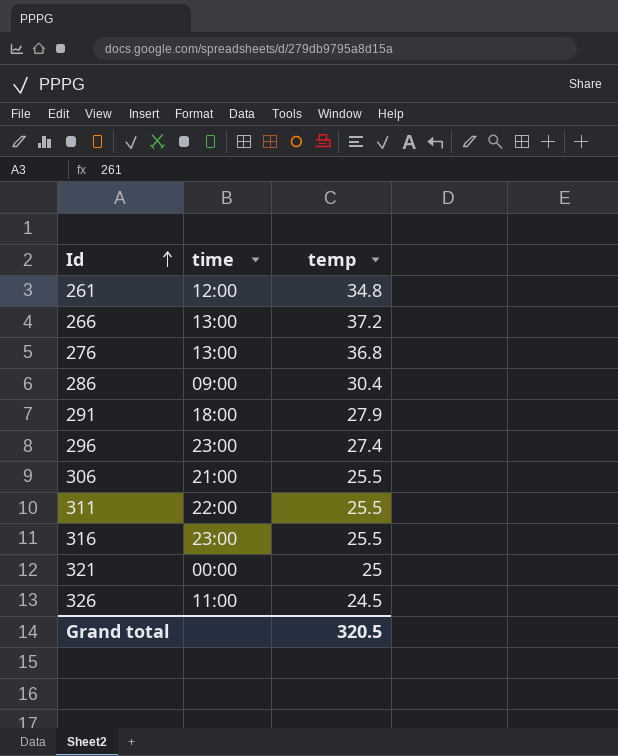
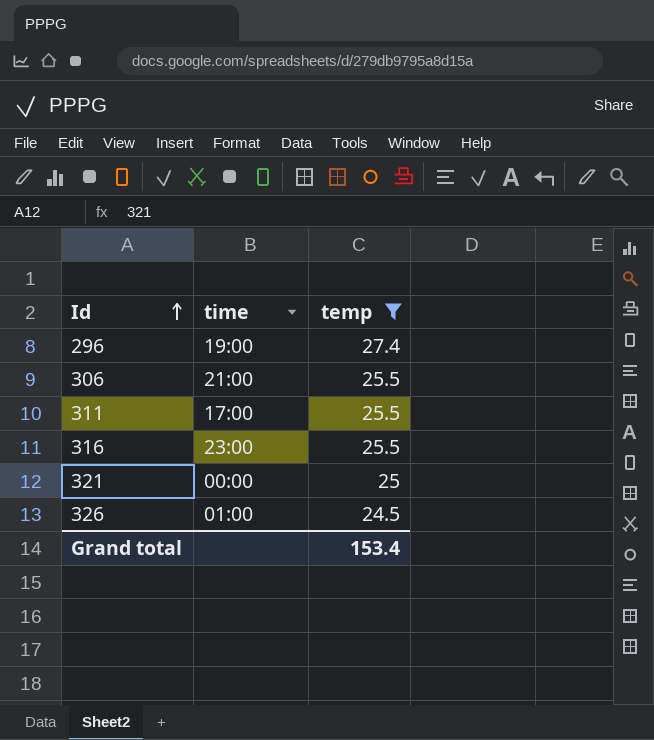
filter: none -> temp <= 27.4
296 | time: 23:00 -> 19:00
311 | time: 22:00 -> 17:00
326 | time: 11:00 -> 01:00
Grand total | temp: 320.5 -> 153.4

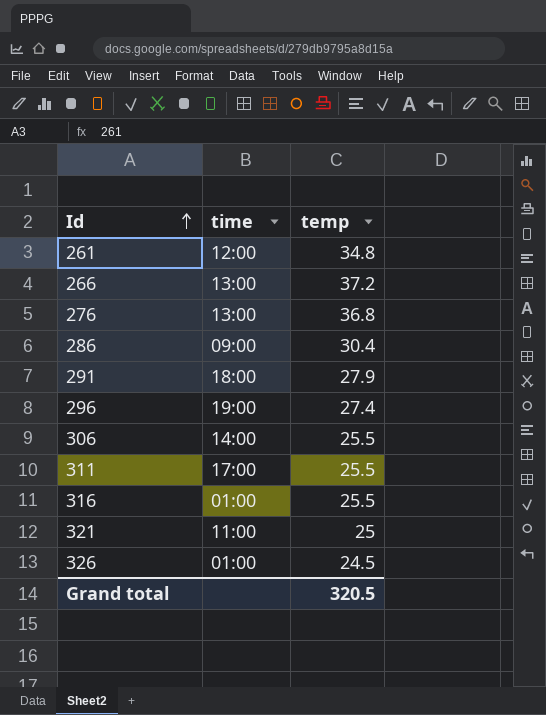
filter: temp <= 27.4 -> none
306 | time: 21:00 -> 14:00
316 | time: 23:00 -> 01:00
321 | time: 00:00 -> 11:00
Grand total | temp: 153.4 -> 320.5

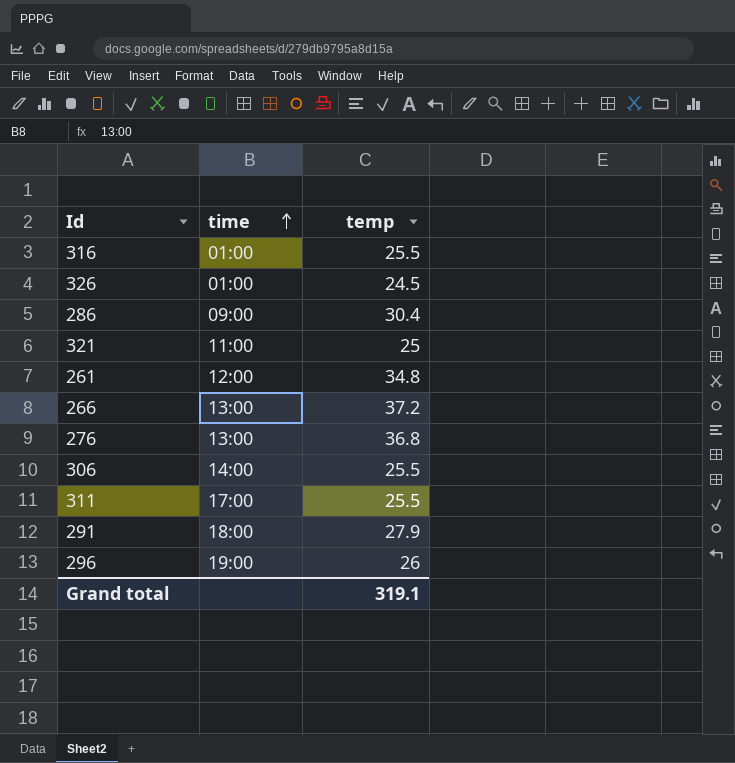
row order: Id ascending -> time ascending
296 | temp: 27.4 -> 26
Grand total | temp: 320.5 -> 319.1

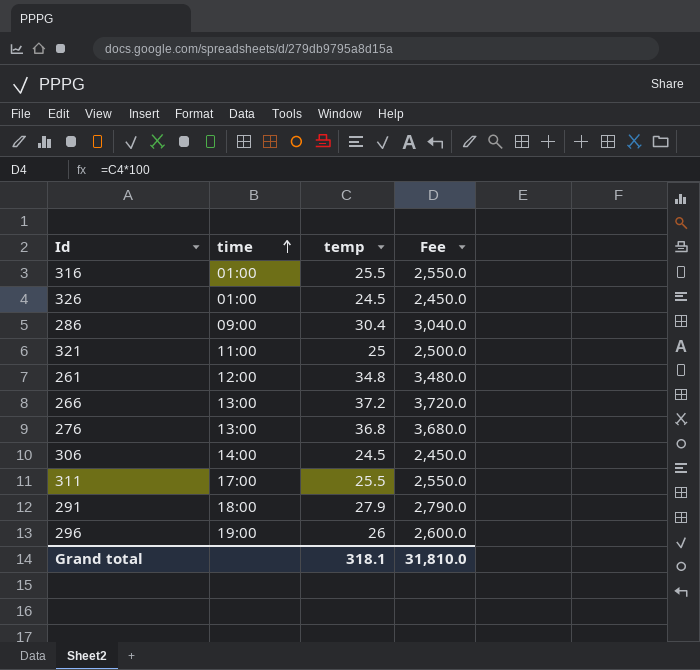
column Fee | formula: none -> [temp] * 100
306 | temp: 25.5 -> 24.5
Grand total | temp: 319.1 -> 318.1

